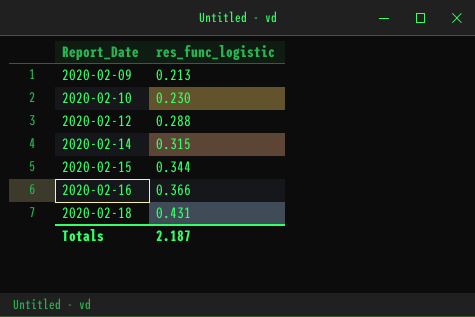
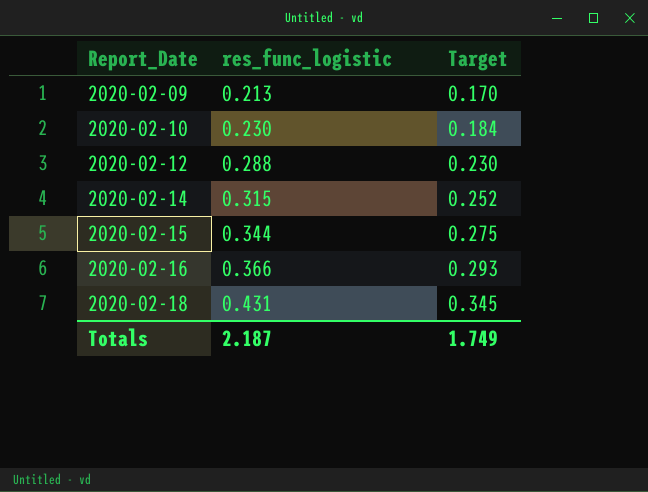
column Target | formula: none -> [res_func_logistic] * 0.8

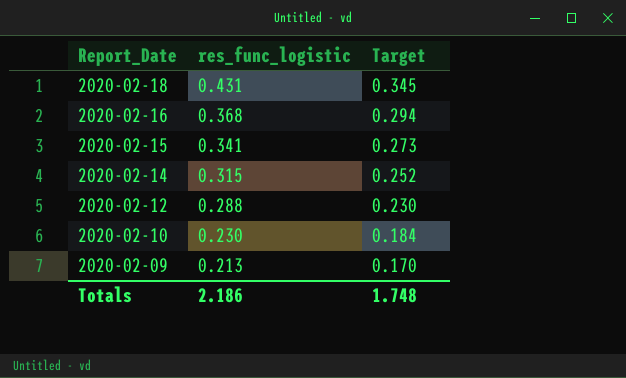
row order: Report_Date ascending -> Report_Date descending
2020-02-16 | res_func_logistic: 0.366 -> 0.368
2020-02-16 | Target: 0.293 -> 0.294
2020-02-15 | res_func_logistic: 0.344 -> 0.341
2020-02-15 | Target: 0.275 -> 0.273
Totals | res_func_logistic: 2.187 -> 2.186
Totals | Target: 1.749 -> 1.748

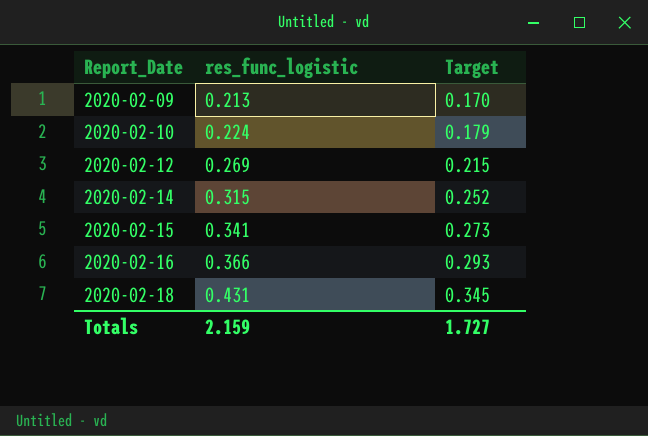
row order: Report_Date descending -> Report_Date ascending
2020-02-10 | res_func_logistic: 0.230 -> 0.224
2020-02-10 | Target: 0.184 -> 0.179
2020-02-12 | res_func_logistic: 0.288 -> 0.269
2020-02-12 | Target: 0.230 -> 0.215
2020-02-16 | res_func_logistic: 0.368 -> 0.366
2020-02-16 | Target: 0.294 -> 0.293
Totals | res_func_logistic: 2.186 -> 2.159
Totals | Target: 1.748 -> 1.727

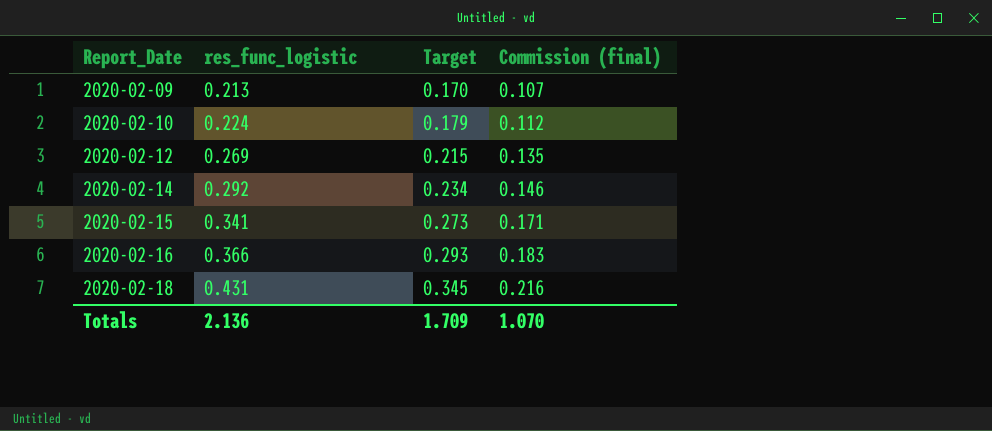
column Commission (final) | formula: none -> [res_func_logistic] * 0.5
2020-02-14 | res_func_logistic: 0.315 -> 0.292
2020-02-14 | Target: 0.252 -> 0.234
Totals | res_func_logistic: 2.159 -> 2.136
Totals | Target: 1.727 -> 1.709

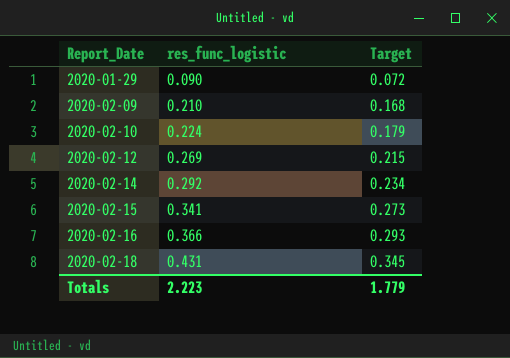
column Commission (final) | formula: [res_func_logistic] * 0.5 -> none
row 2020-01-29: none -> 0.090 | 0.072
2020-02-09 | res_func_logistic: 0.213 -> 0.210
2020-02-09 | Target: 0.170 -> 0.168
Totals | res_func_logistic: 2.136 -> 2.223
Totals | Target: 1.709 -> 1.779

